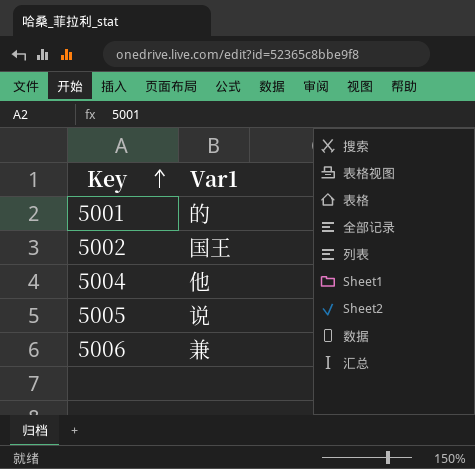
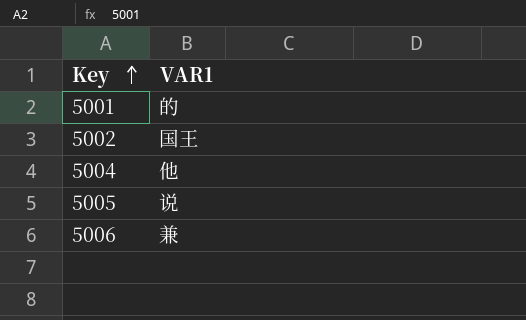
column name: Var1 -> VAR1

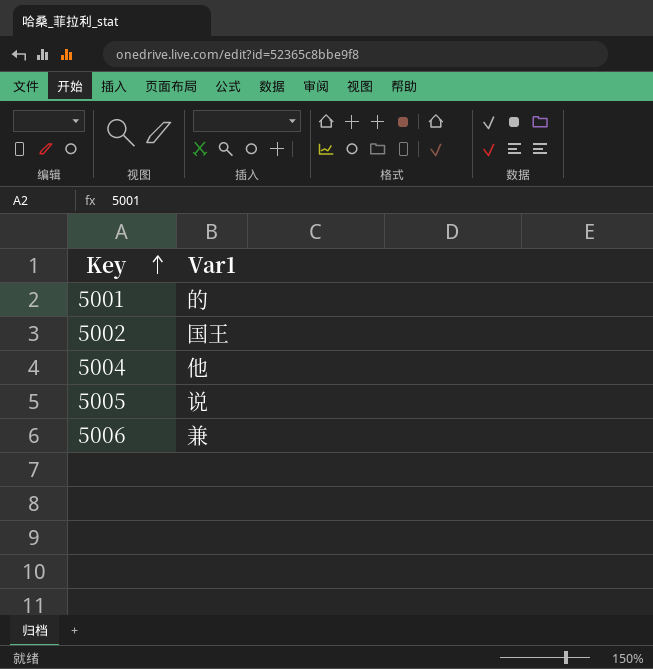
column name: VAR1 -> Var1

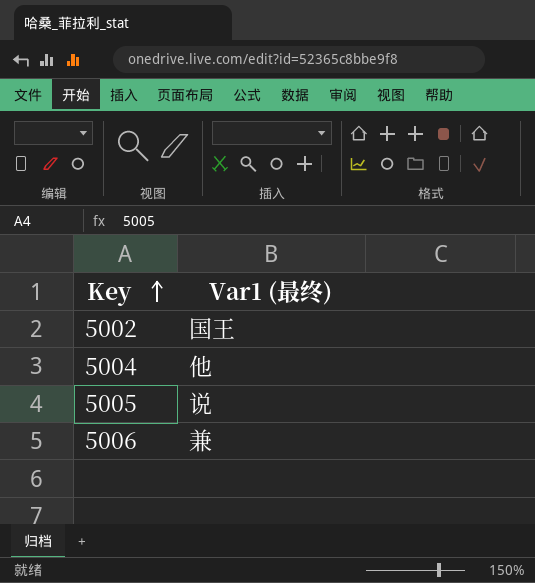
column name: Var1 -> Var1 (最终)
row 5001: 的 -> none

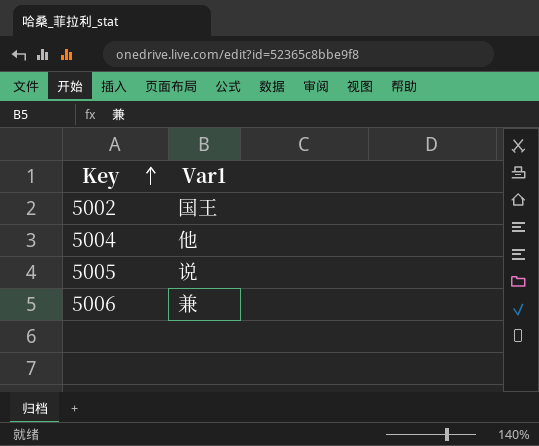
column name: Var1 (最终) -> Var1

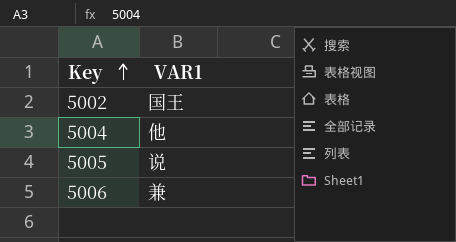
column name: Var1 -> VAR1

